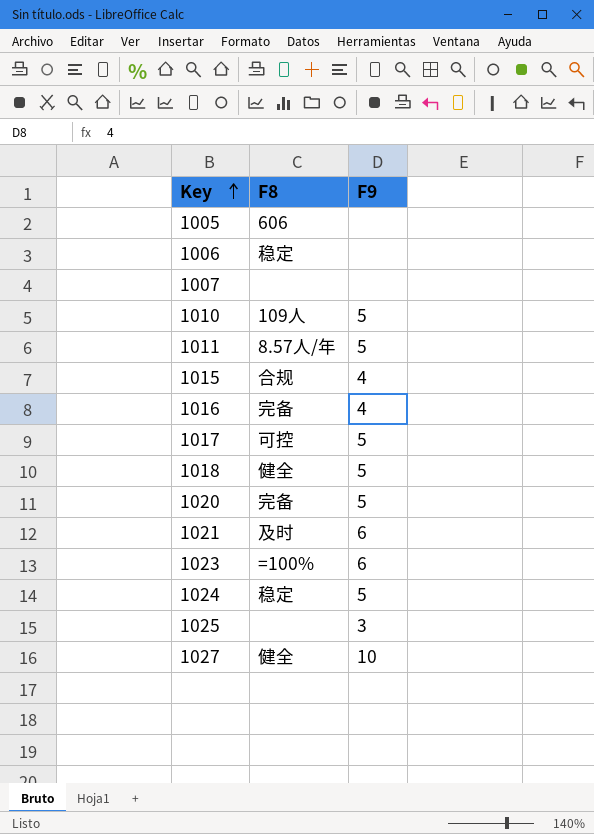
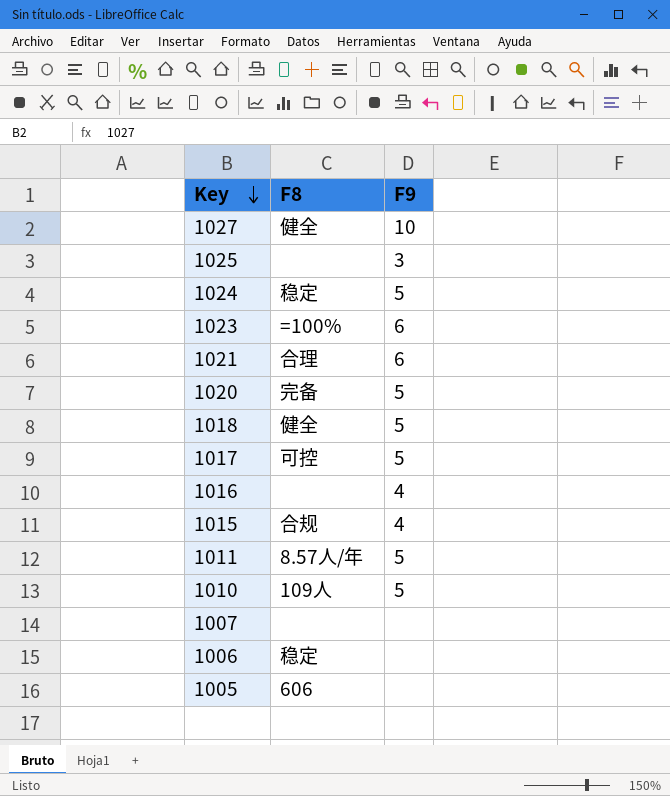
row order: Key ascending -> Key descending
1021 | F8: 及时 -> 合理
1016 | F8: 完备 -> none

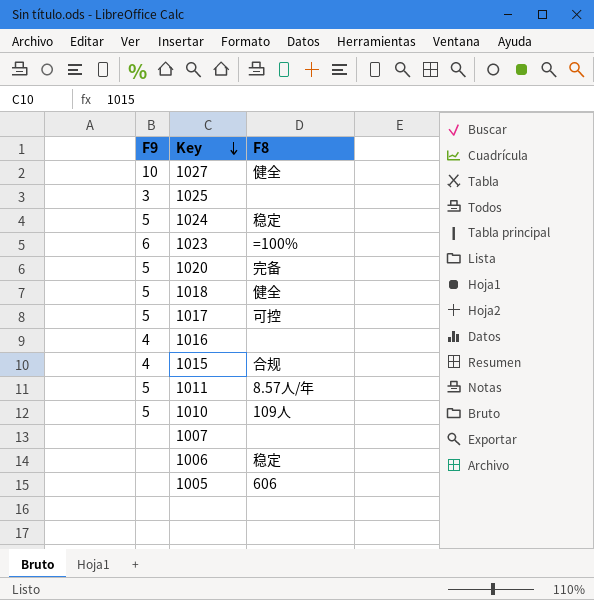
column F9 | position: 3 -> 1
row 1021: 合理 | 6 -> none

